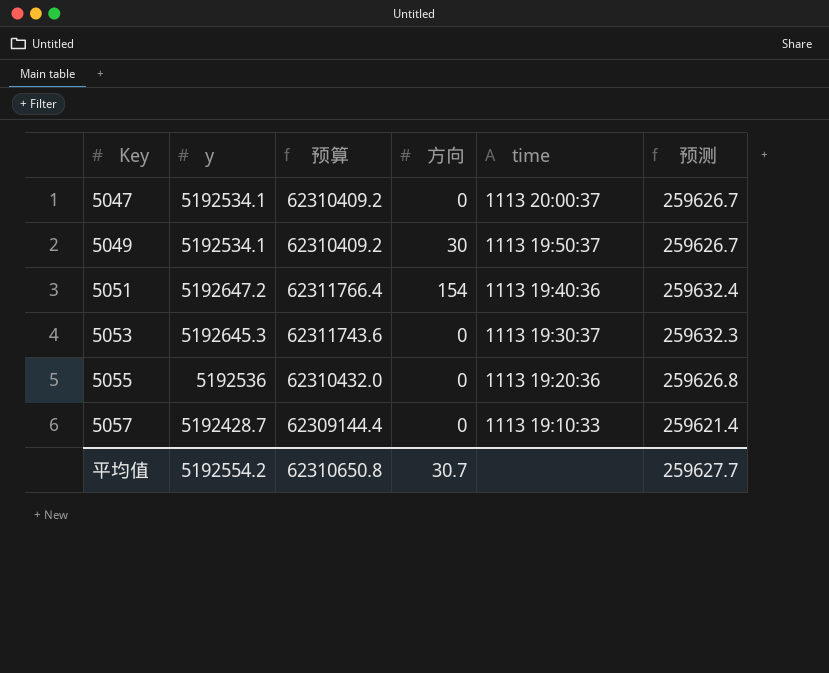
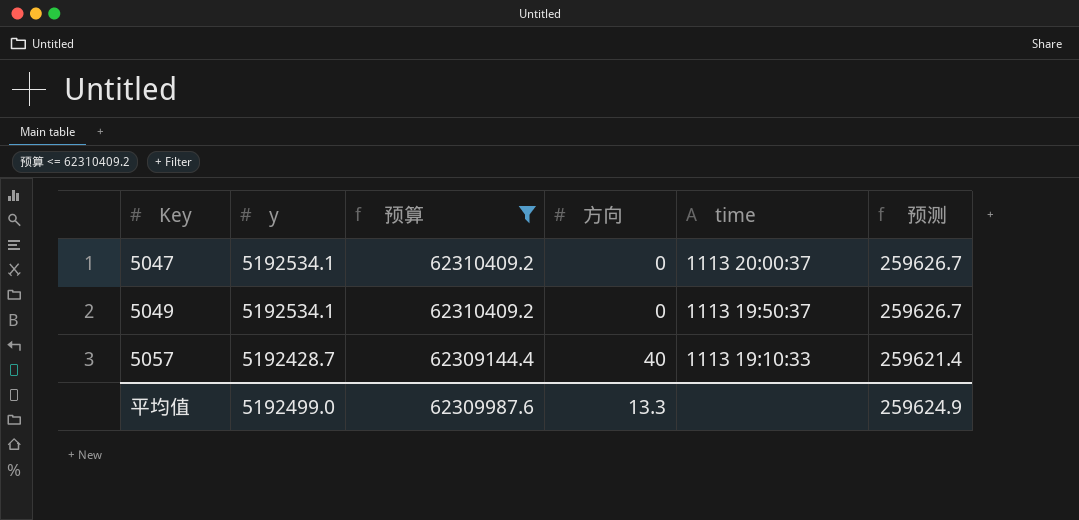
filter: none -> 预算 <= 62310409.2
5049 | 方向: 30 -> 0
5057 | 方向: 0 -> 40
平均值 | y: 5192554.2 -> 5192499.0
平均值 | 预算: 62310650.8 -> 62309987.6
平均值 | 方向: 30.7 -> 13.3
平均值 | 预测: 259627.7 -> 259624.9

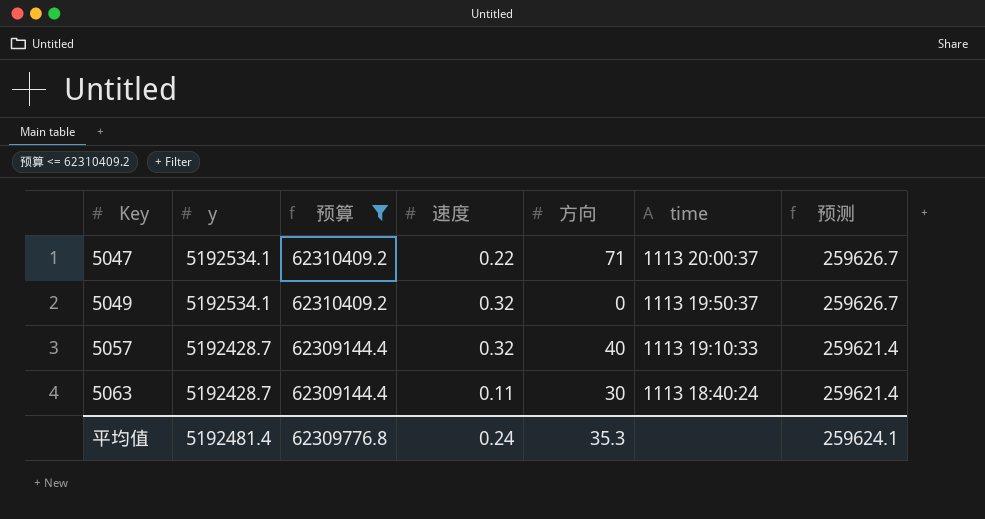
column 速度 | position: none -> 4
5047 | 方向: 0 -> 71
row 5063: none -> 5192428.7 | 62309144.4 | 0.11 | 30 | 1113 18:40:24 | 259621.4
平均值 | y: 5192499.0 -> 5192481.4
平均值 | 预算: 62309987.6 -> 62309776.8
平均值 | 方向: 13.3 -> 35.3
平均值 | 预测: 259624.9 -> 259624.1

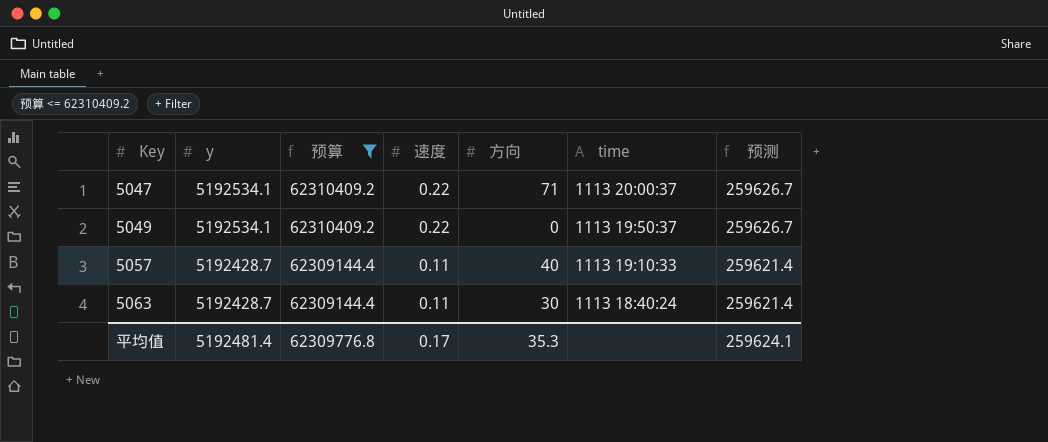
5049 | 速度: 0.32 -> 0.22
5057 | 速度: 0.32 -> 0.11
平均值 | 速度: 0.24 -> 0.17

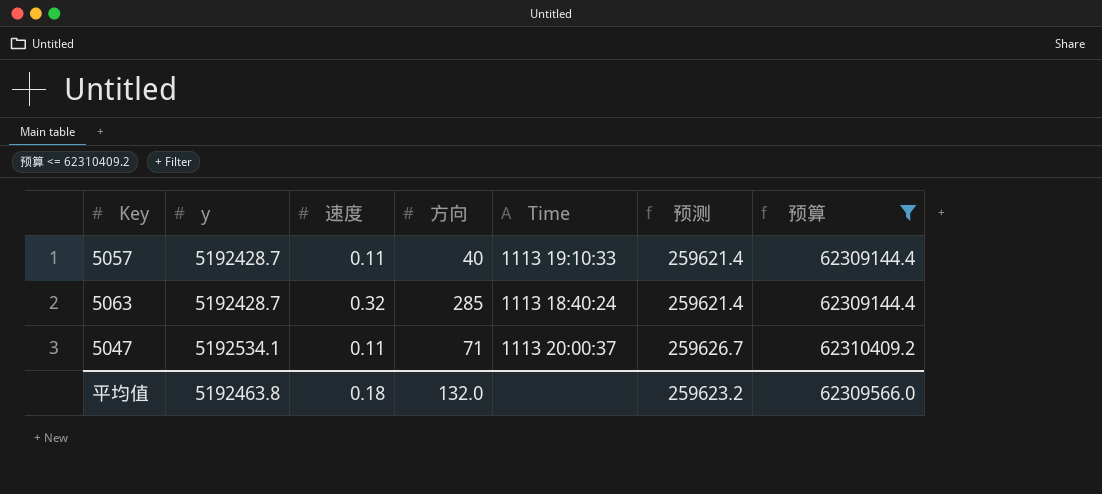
row order: Key ascending -> y ascending
column name: time -> Time
column 预算 | position: 3 -> 7
row 5049: 5192534.1 | 62310409.2 | 0.22 | 0 | 1113 19:50:37 | 259626.7 -> none
5063 | 速度: 0.11 -> 0.32
5063 | 方向: 30 -> 285
5047 | 速度: 0.22 -> 0.11
平均值 | y: 5192481.4 -> 5192463.8
平均值 | 速度: 0.17 -> 0.18
平均值 | 方向: 35.3 -> 132.0
平均值 | 预测: 259624.1 -> 259623.2
平均值 | 预算: 62309776.8 -> 62309566.0

